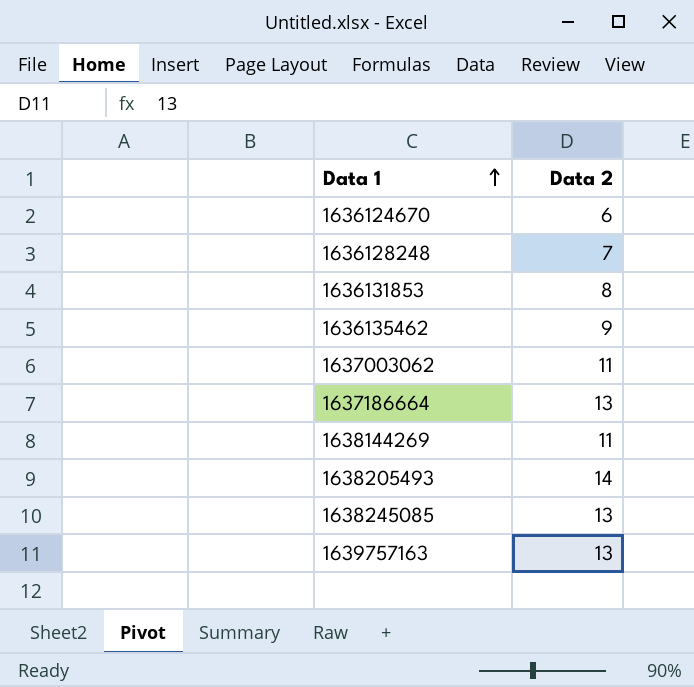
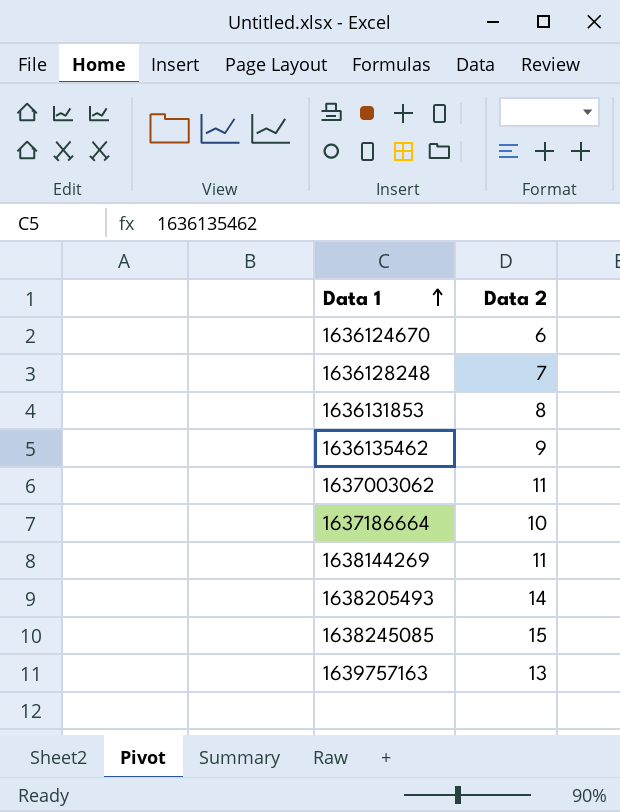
1637186664 | Data 2: 13 -> 10
1638245085 | Data 2: 13 -> 15

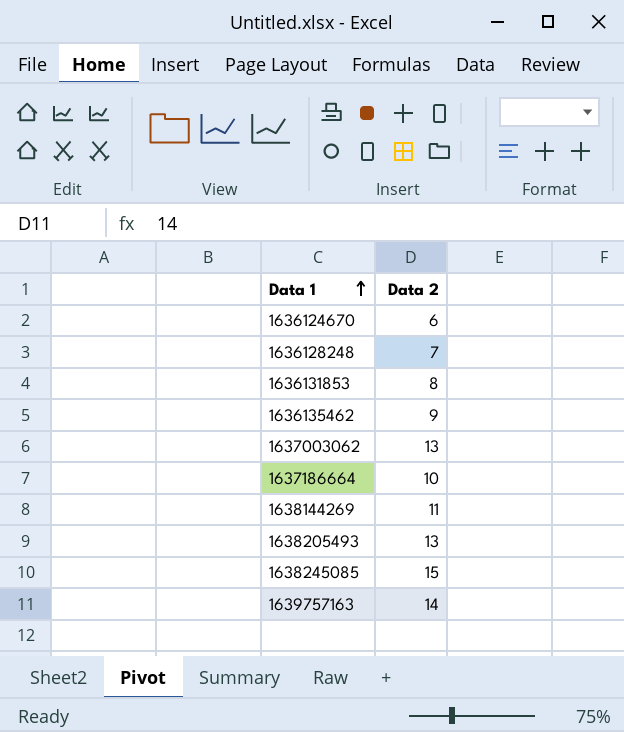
1637003062 | Data 2: 11 -> 13
1638205493 | Data 2: 14 -> 13
1639757163 | Data 2: 13 -> 14

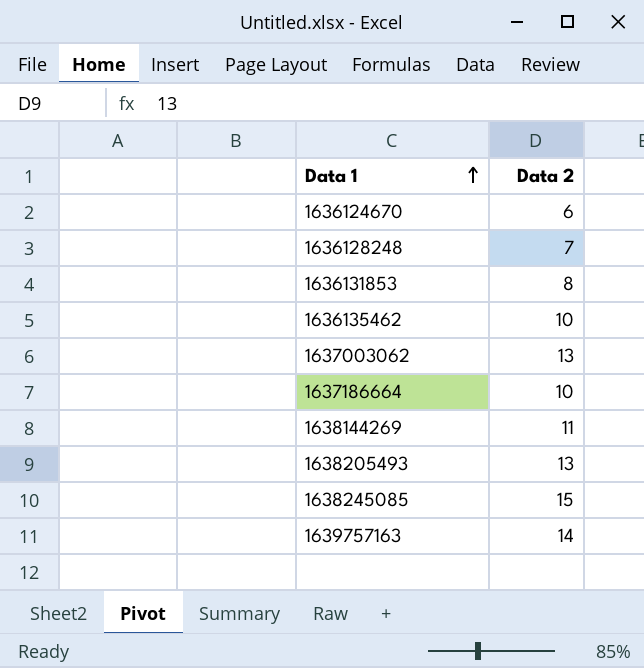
1636135462 | Data 2: 9 -> 10

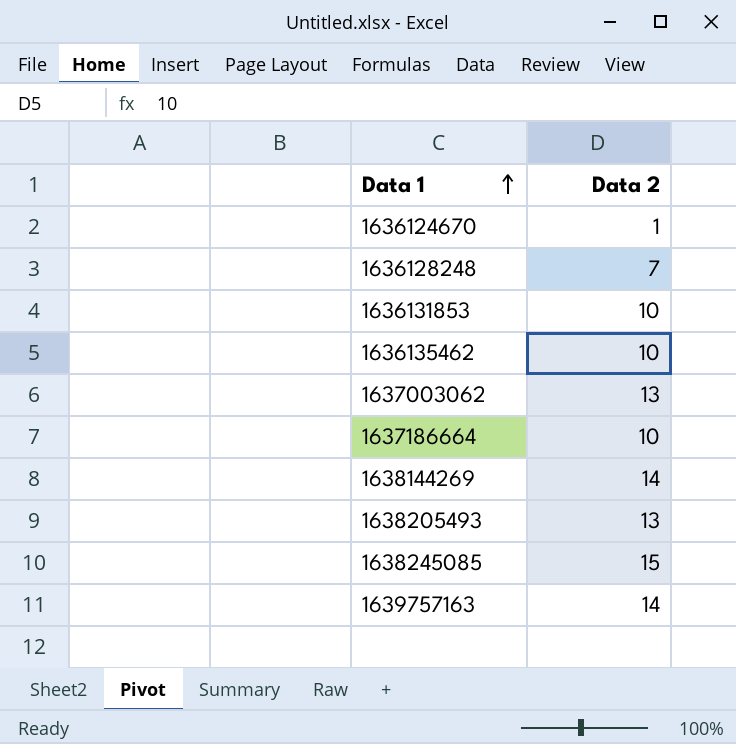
1636124670 | Data 2: 6 -> 1
1636131853 | Data 2: 8 -> 10
1638144269 | Data 2: 11 -> 14

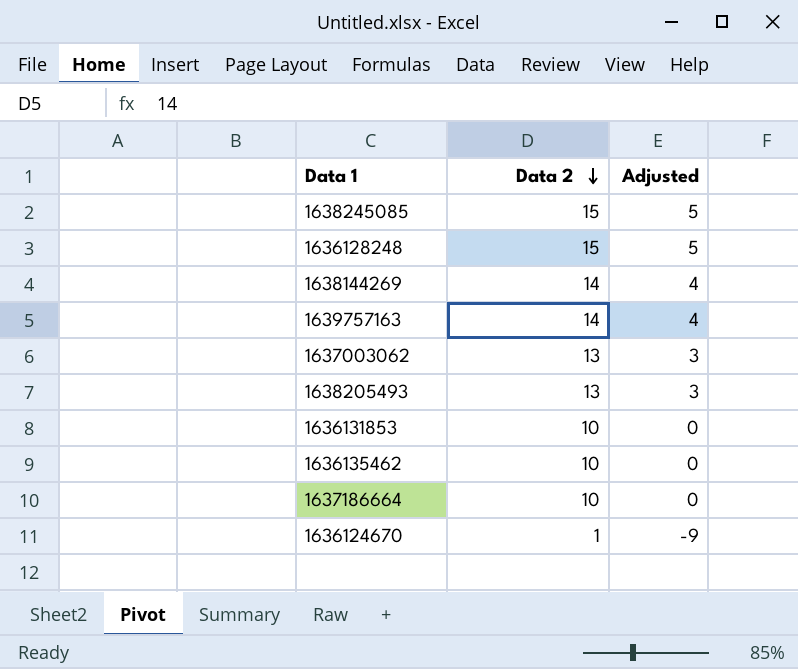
row order: Data 1 ascending -> Data 2 descending
column Adjusted | formula: none -> [Data 2] - 10
1636128248 | Data 2: 7 -> 15

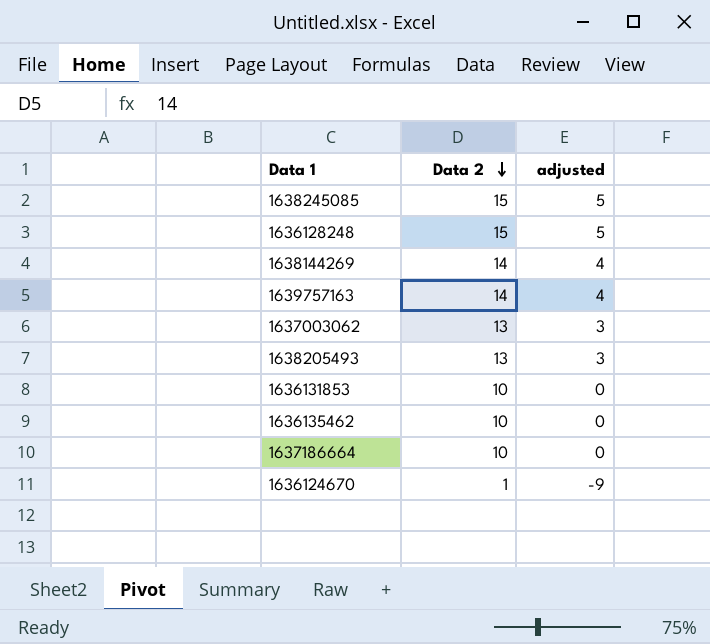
column name: Adjusted -> adjusted

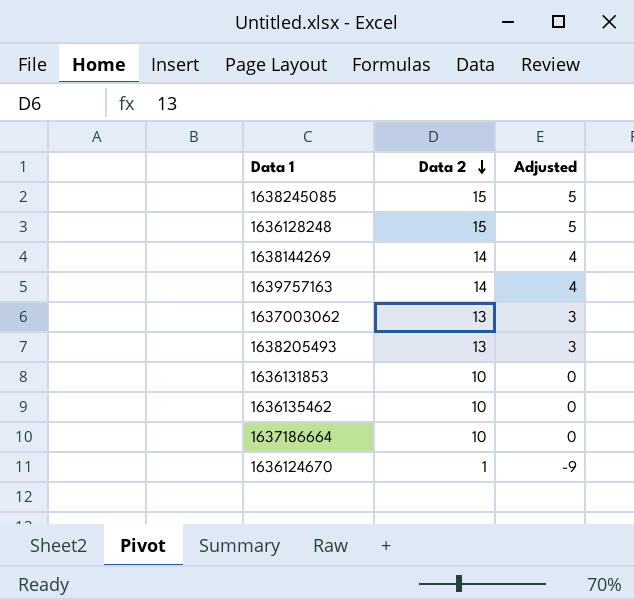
column name: adjusted -> Adjusted

